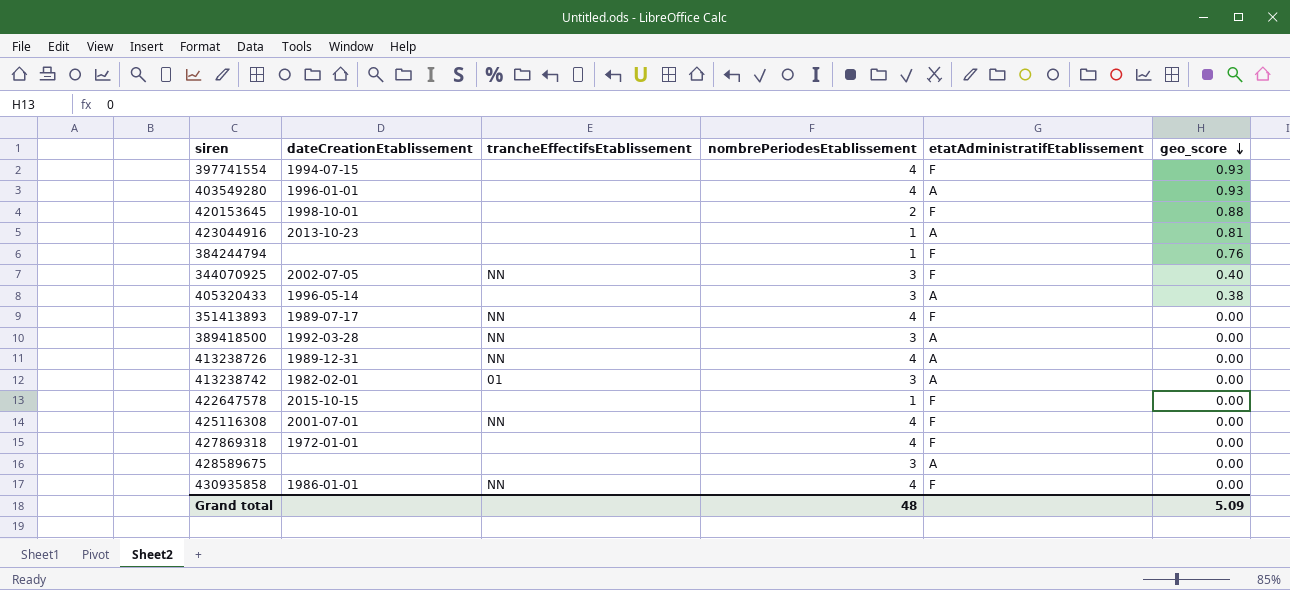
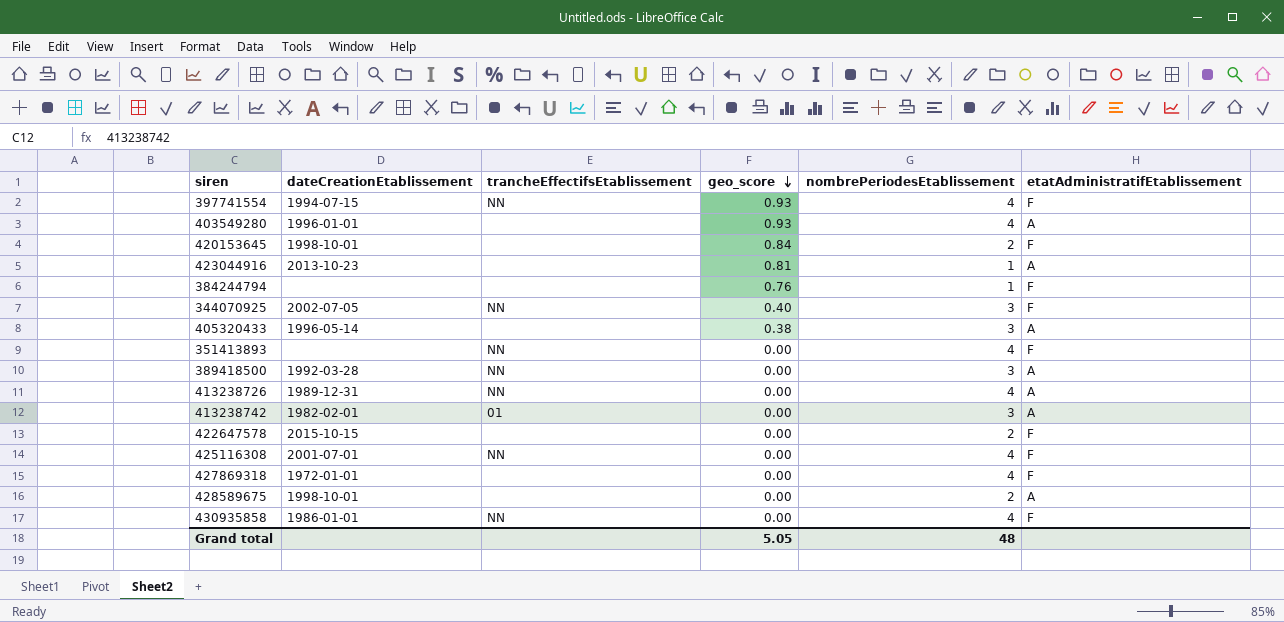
column geo_score | position: 6 -> 4
397741554 | trancheEffectifsEtablissement: none -> NN
420153645 | geo_score: 0.88 -> 0.84
351413893 | dateCreationEtablissement: 1989-07-17 -> none
422647578 | nombrePeriodesEtablissement: 1 -> 2
428589675 | dateCreationEtablissement: none -> 1998-10-01
428589675 | nombrePeriodesEtablissement: 3 -> 2
Grand total | geo_score: 5.09 -> 5.05

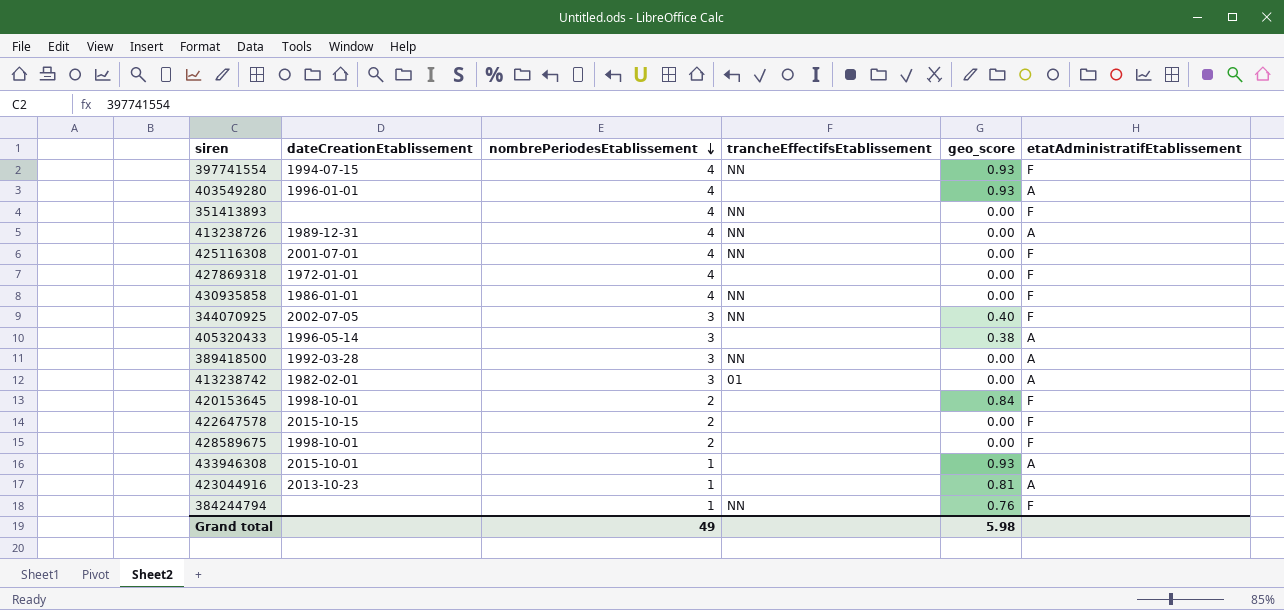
row order: geo_score descending -> nombrePeriodesEtablissement descending
column nombrePeriodesEtablissement | position: 5 -> 3
428589675 | etatAdministratifEtablissement: A -> F
row 433946308: none -> 2015-10-01 | 1 | none | 0.93 | A
384244794 | trancheEffectifsEtablissement: none -> NN
Grand total | nombrePeriodesEtablissement: 48 -> 49
Grand total | geo_score: 5.05 -> 5.98

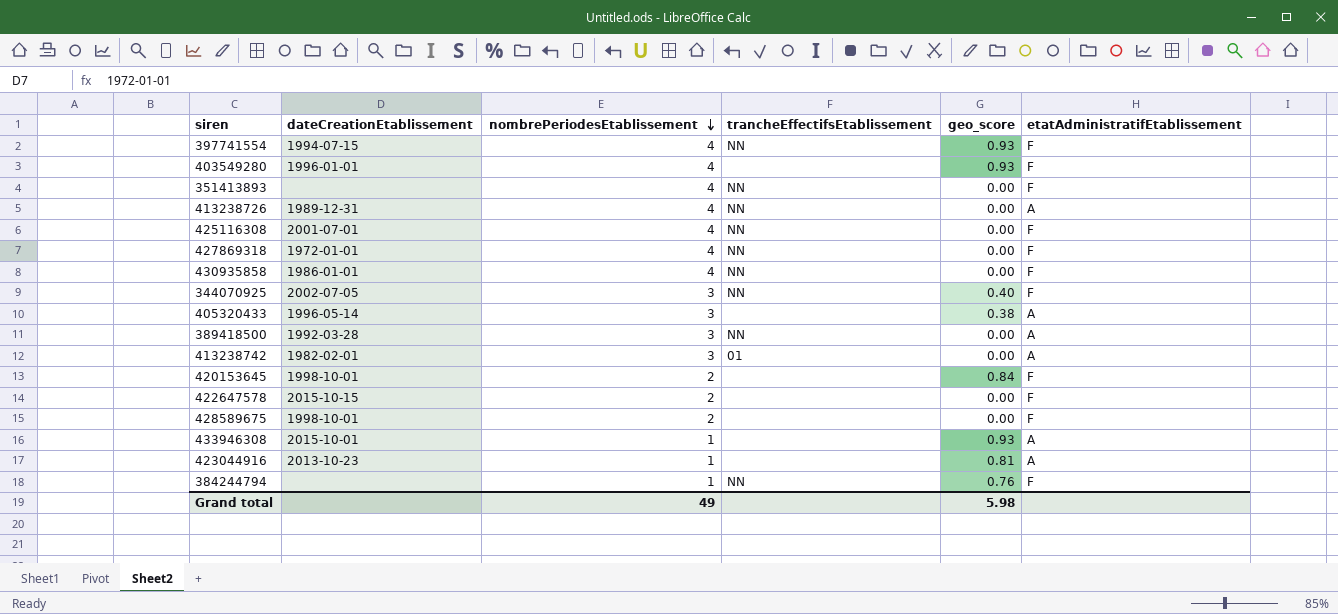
403549280 | etatAdministratifEtablissement: A -> F
427869318 | trancheEffectifsEtablissement: none -> NN

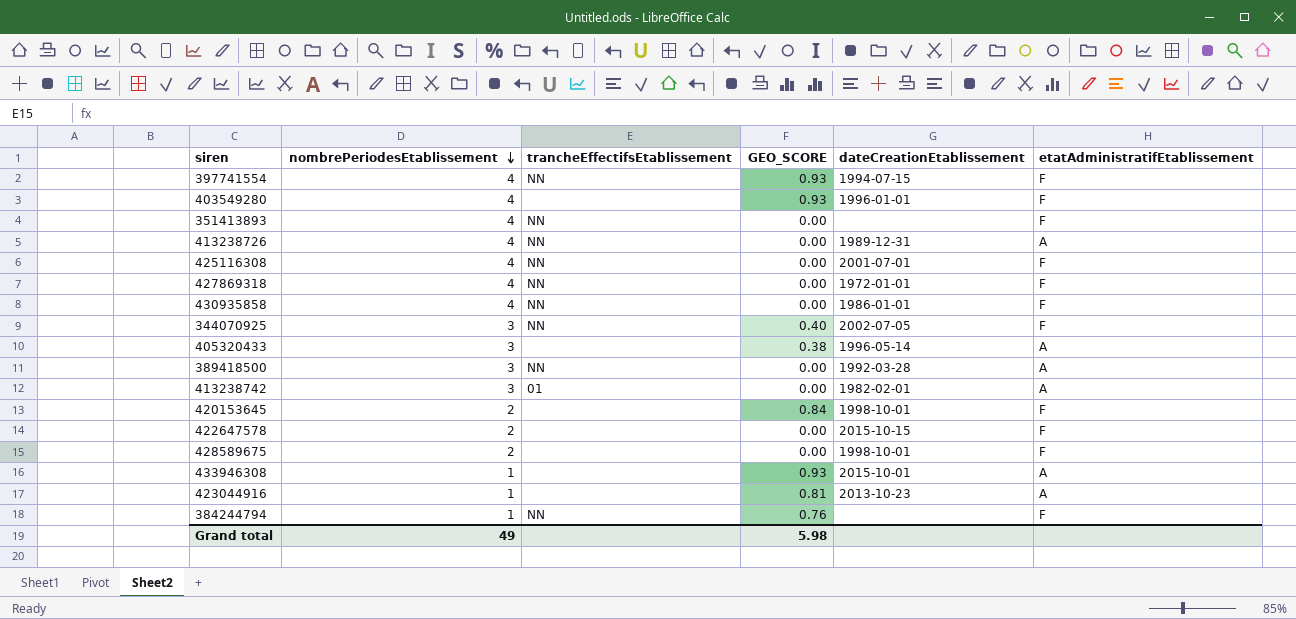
column name: geo_score -> GEO_SCORE
column dateCreationEtablissement | position: 2 -> 5

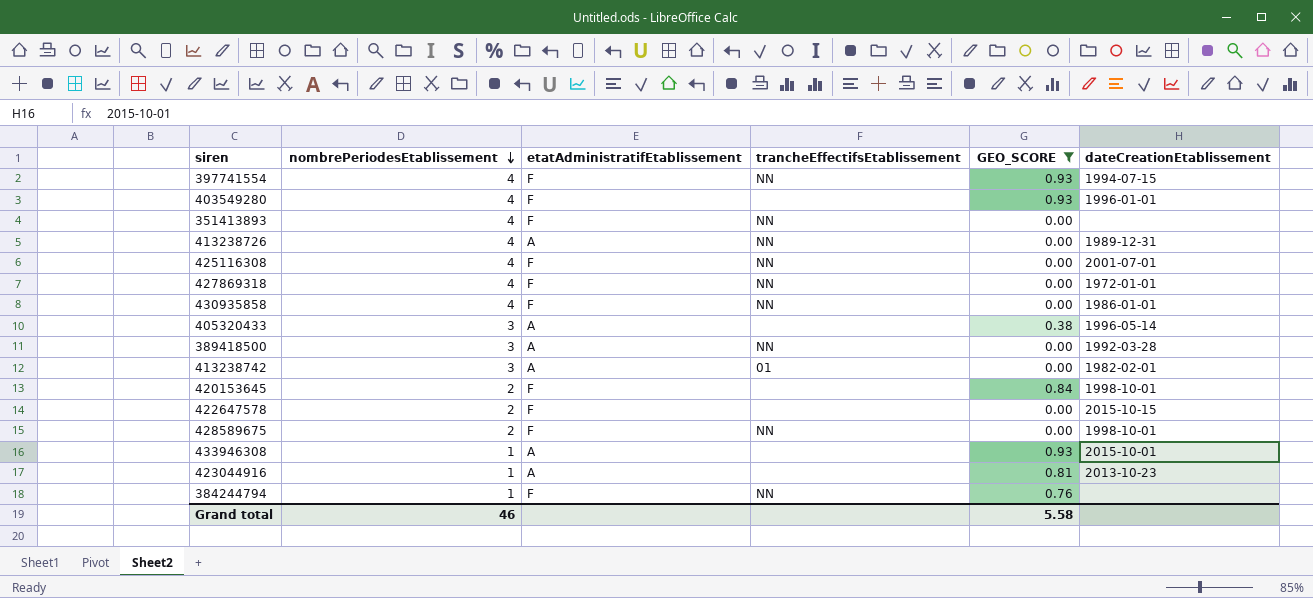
filter: none -> GEO_SCORE != 0.40
column etatAdministratifEtablissement | position: 6 -> 3
428589675 | trancheEffectifsEtablissement: none -> NN
Grand total | nombrePeriodesEtablissement: 49 -> 46
Grand total | GEO_SCORE: 5.98 -> 5.58

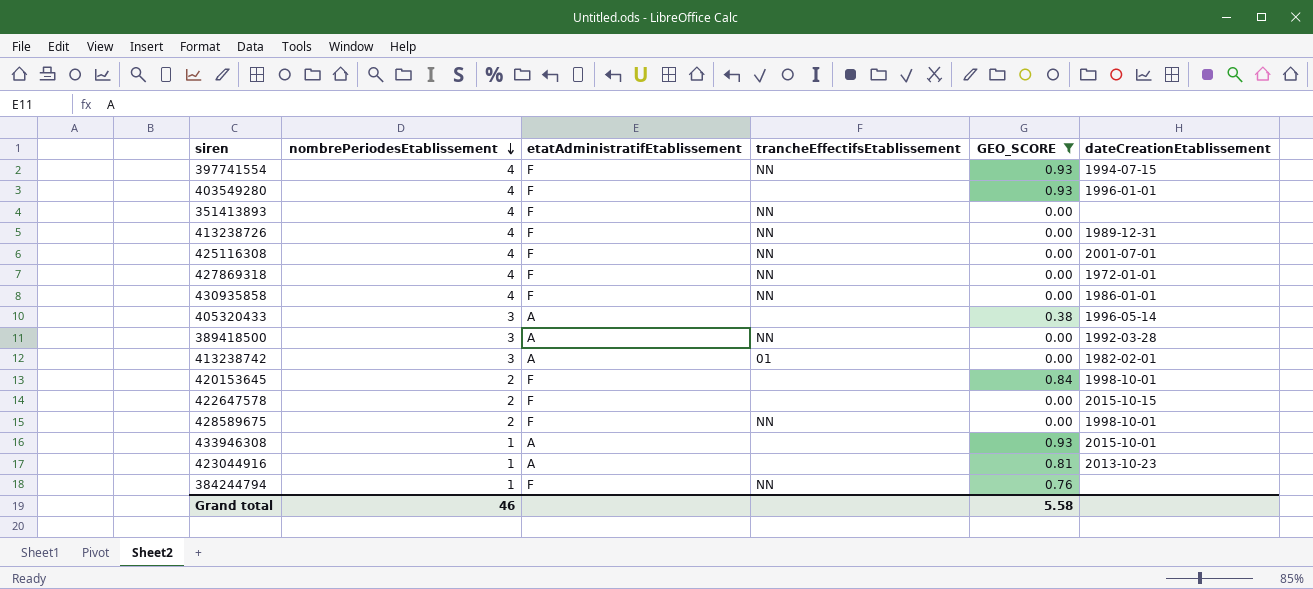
413238726 | etatAdministratifEtablissement: A -> F

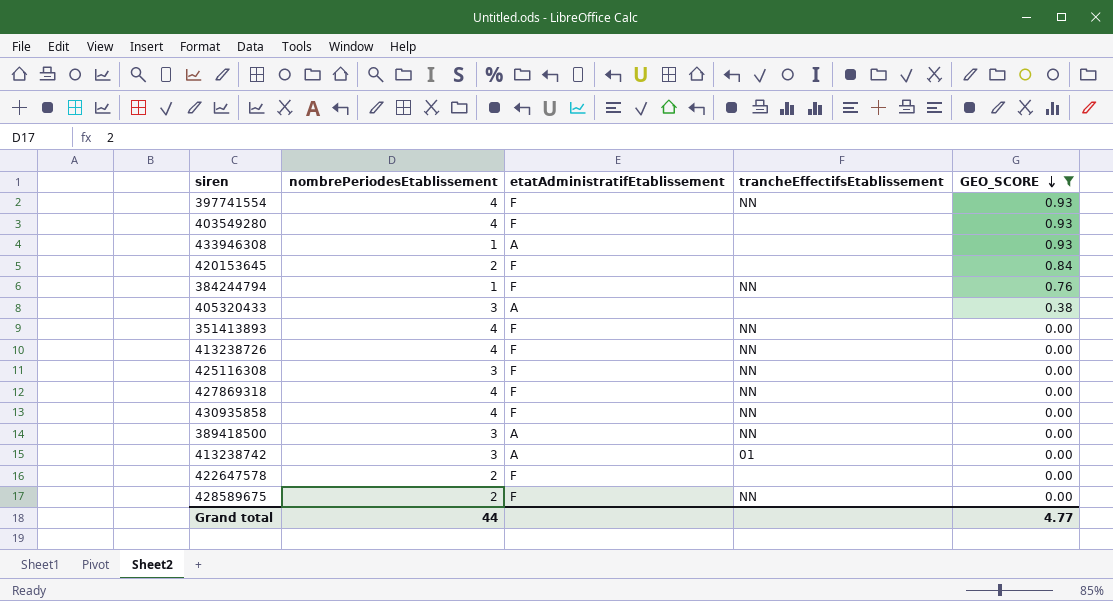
row order: nombrePeriodesEtablissement descending -> GEO_SCORE descending
column dateCreationEtablissement | position: 6 -> none
row 423044916: 1 | A | none | 0.81 | 2013-10-23 -> none
425116308 | nombrePeriodesEtablissement: 4 -> 3
Grand total | nombrePeriodesEtablissement: 46 -> 44
Grand total | GEO_SCORE: 5.58 -> 4.77

